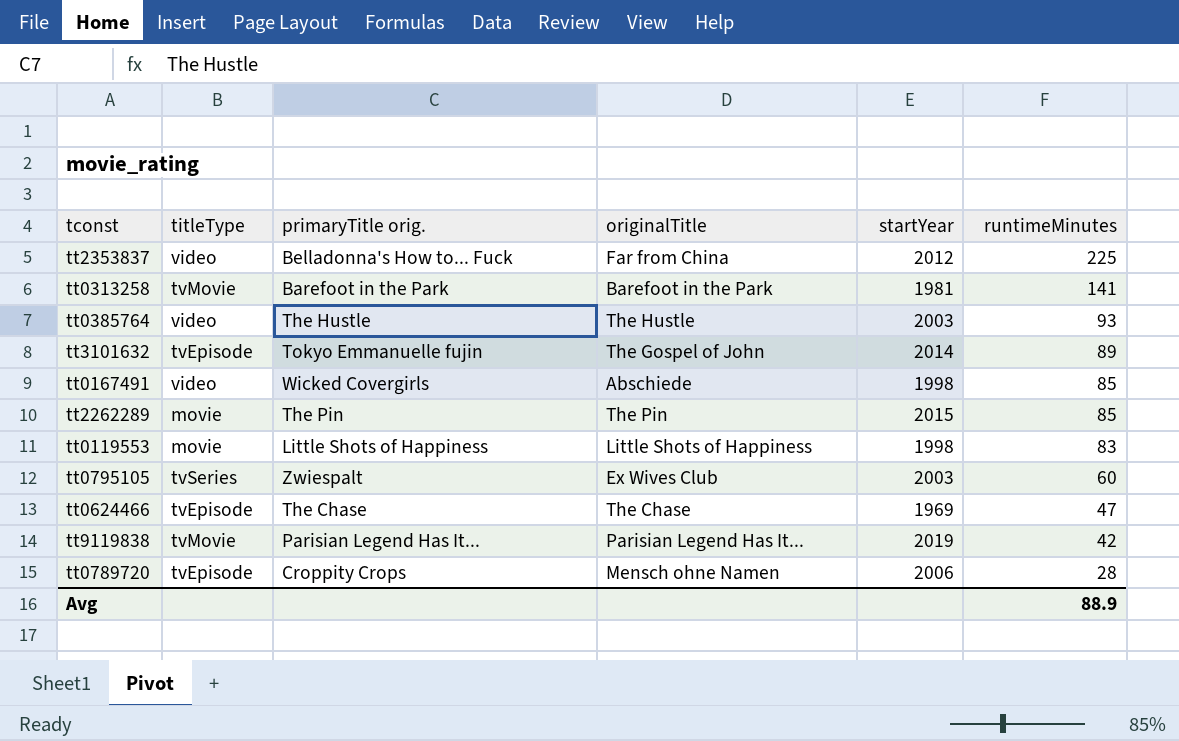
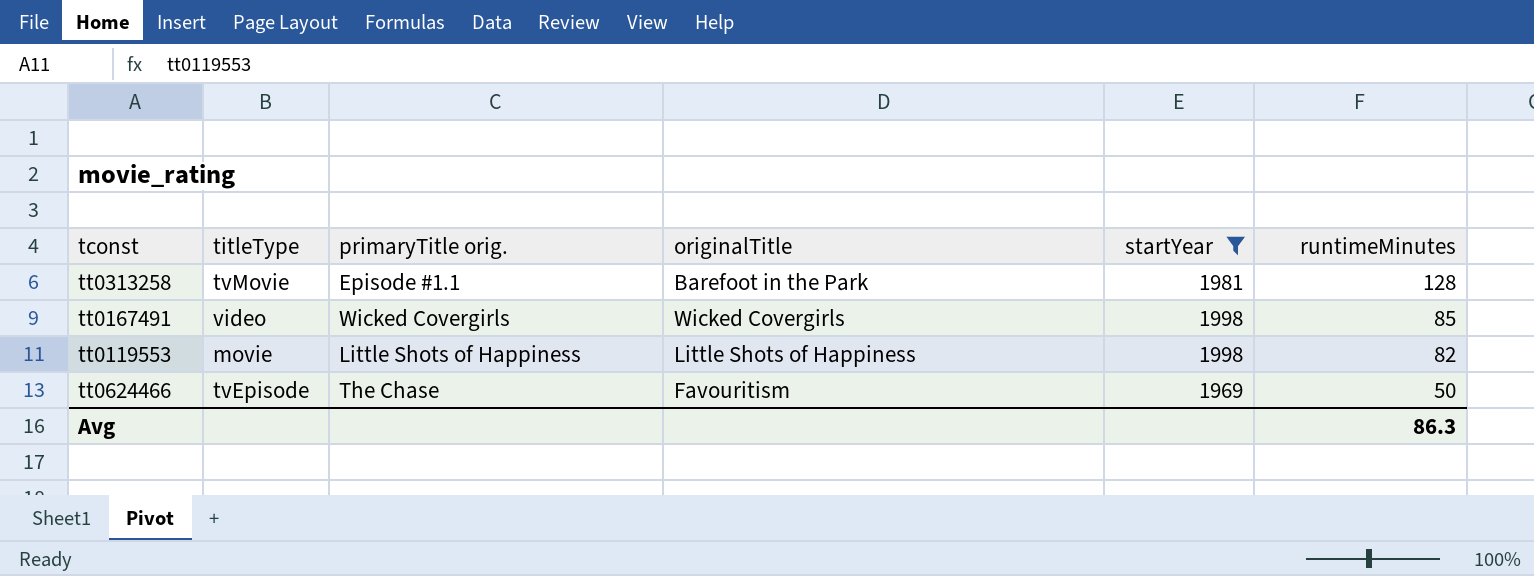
filter: none -> startYear <= 1998
tt0313258 | primaryTitle orig.: Barefoot in the Park -> Episode #1.1
tt0313258 | runtimeMinutes: 141 -> 128
tt0167491 | originalTitle: Abschiede -> Wicked Covergirls
tt0119553 | runtimeMinutes: 83 -> 82
tt0624466 | originalTitle: The Chase -> Favouritism
tt0624466 | runtimeMinutes: 47 -> 50
Avg | runtimeMinutes: 88.9 -> 86.3

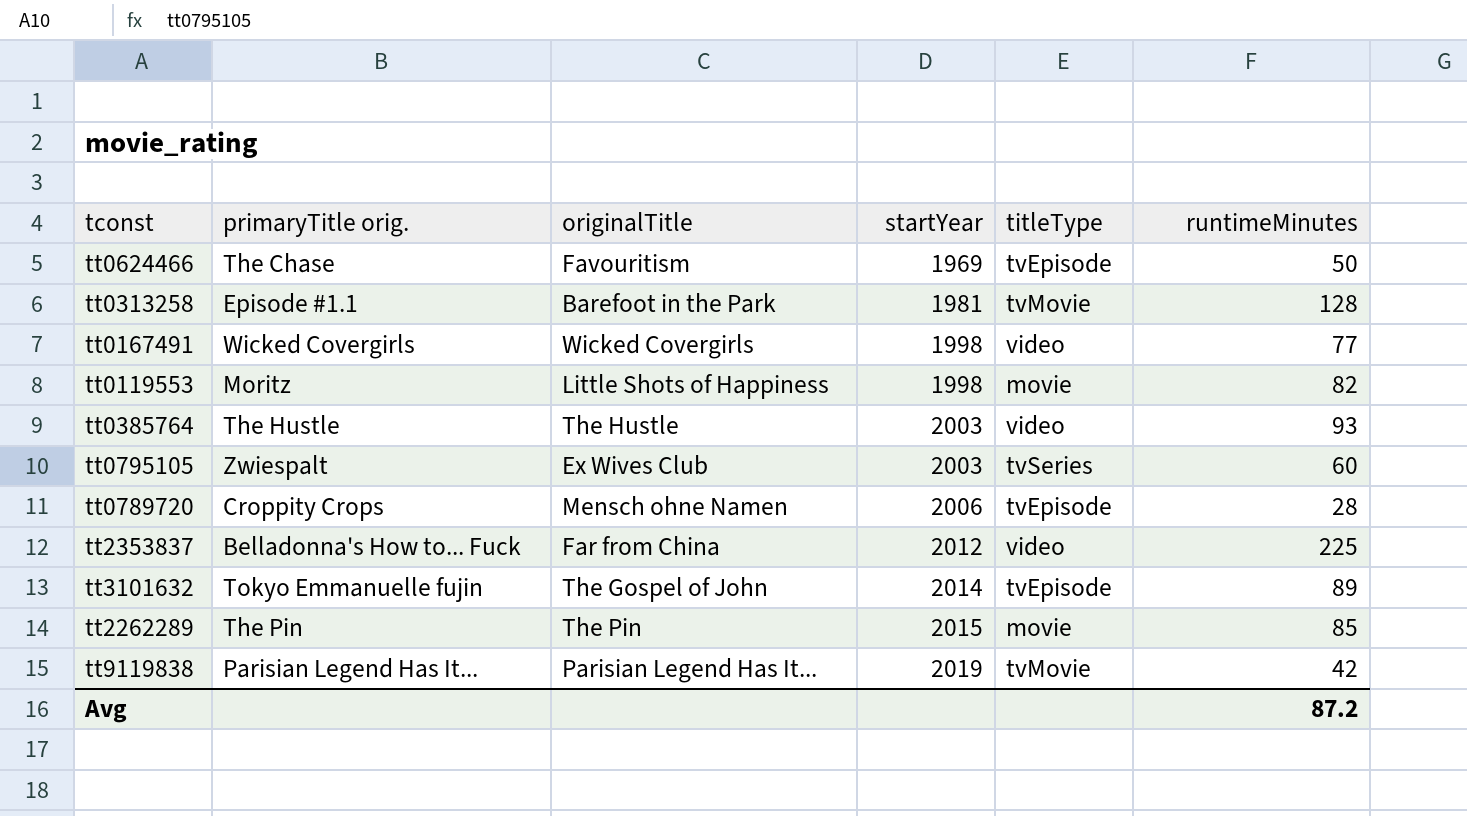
filter: startYear <= 1998 -> none
row order: runtimeMinutes descending -> startYear ascending
column titleType | position: 2 -> 5
tt0167491 | runtimeMinutes: 85 -> 77
tt0119553 | primaryTitle orig.: Little Shots of Happiness -> Moritz
Avg | runtimeMinutes: 86.3 -> 87.2

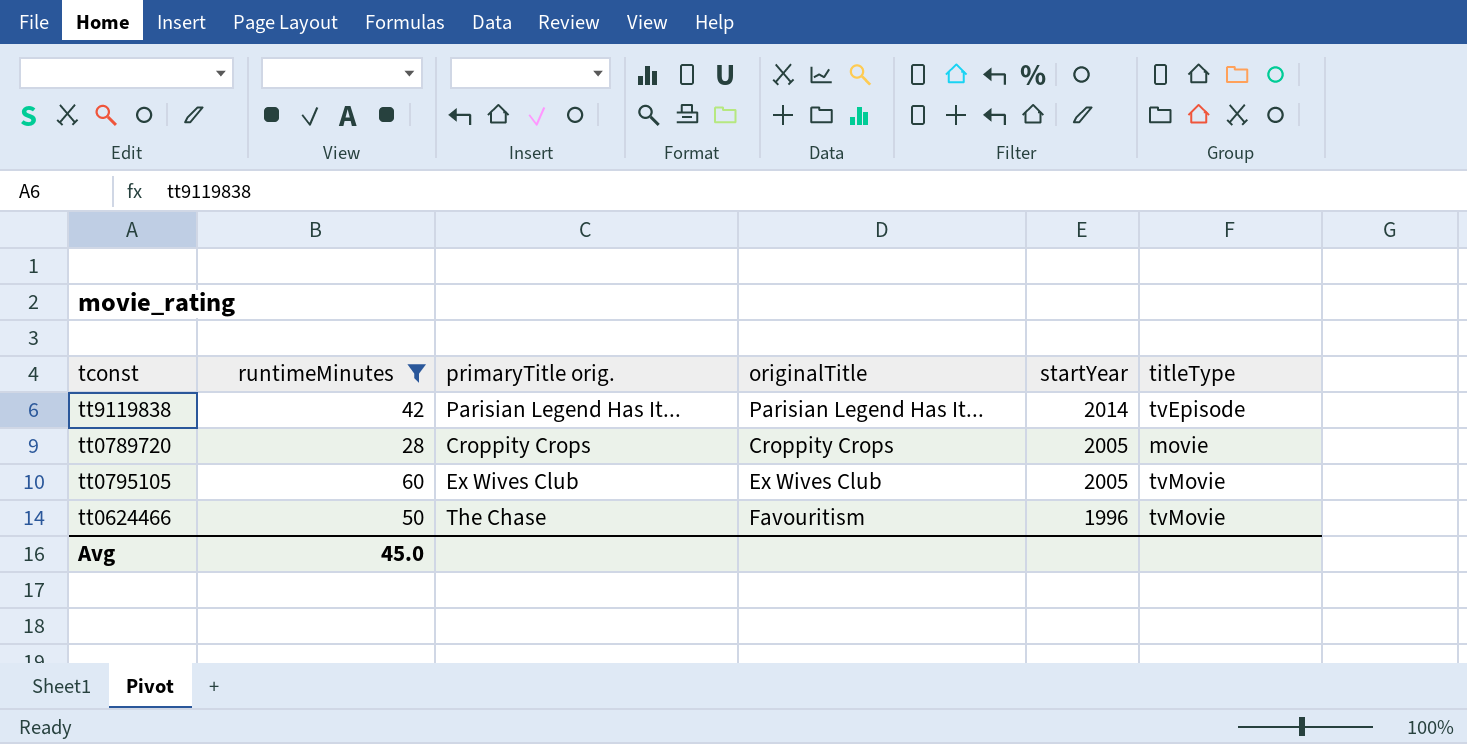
filter: none -> runtimeMinutes <= 60
row order: startYear ascending -> startYear descending
column runtimeMinutes | position: 6 -> 2
tt9119838 | startYear: 2019 -> 2014
tt9119838 | titleType: tvMovie -> tvEpisode
tt0789720 | originalTitle: Mensch ohne Namen -> Croppity Crops
tt0789720 | startYear: 2006 -> 2005
tt0789720 | titleType: tvEpisode -> movie
tt0795105 | primaryTitle orig.: Zwiespalt -> Ex Wives Club
tt0795105 | startYear: 2003 -> 2005
tt0795105 | titleType: tvSeries -> tvMovie
tt0624466 | startYear: 1969 -> 1996
tt0624466 | titleType: tvEpisode -> tvMovie
Avg | runtimeMinutes: 87.2 -> 45.0

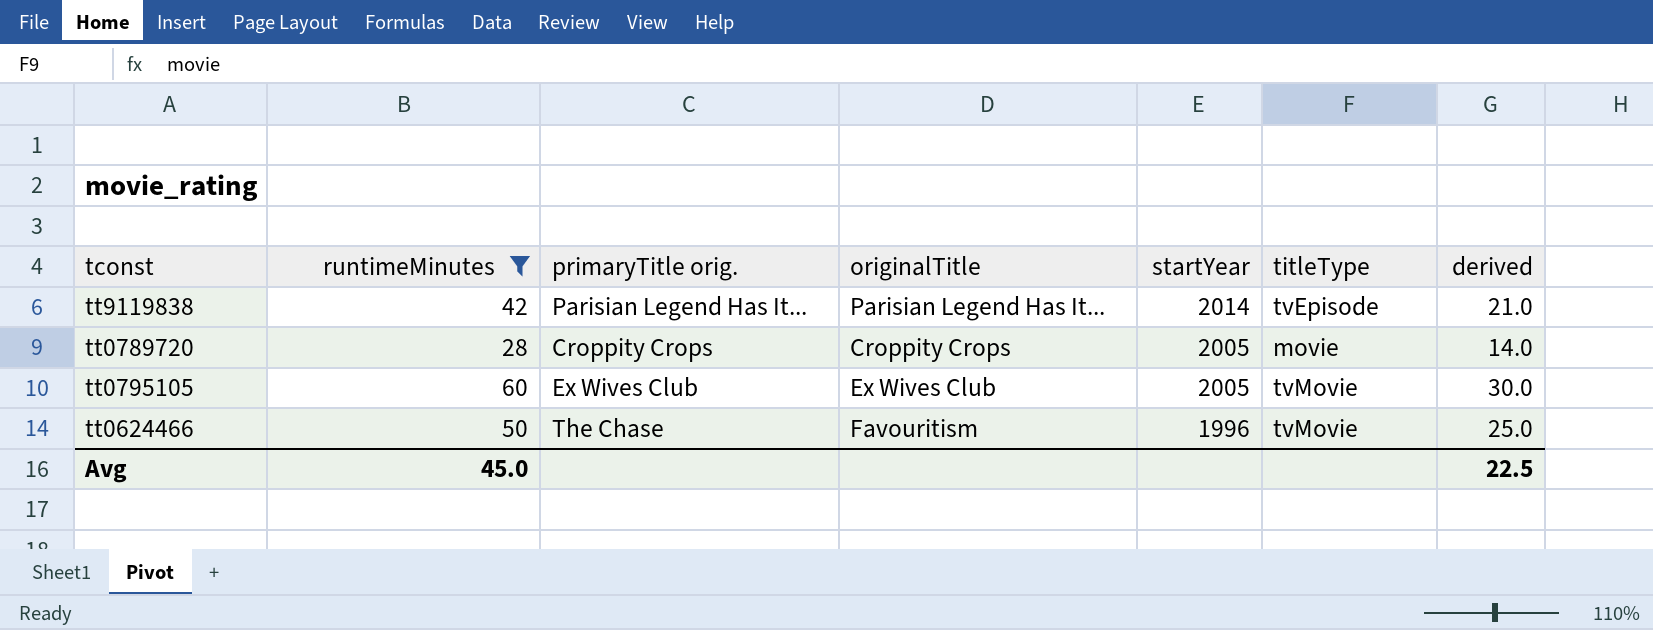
column derived | formula: none -> [runtimeMinutes] * 0.5

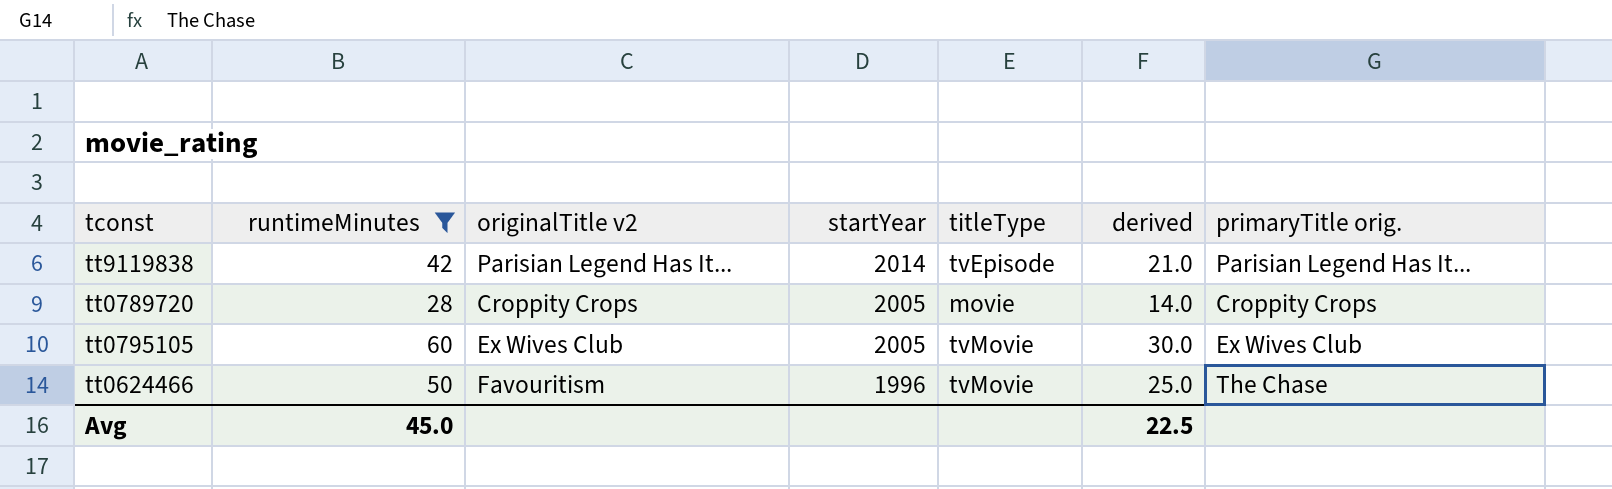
column name: originalTitle -> originalTitle v2
column primaryTitle orig. | position: 3 -> 7

